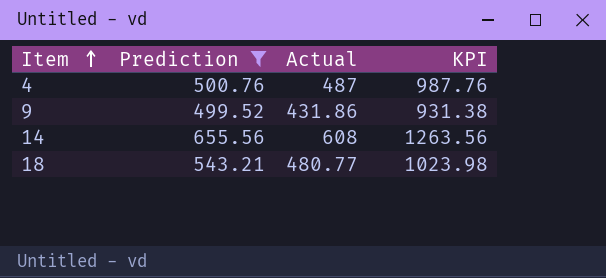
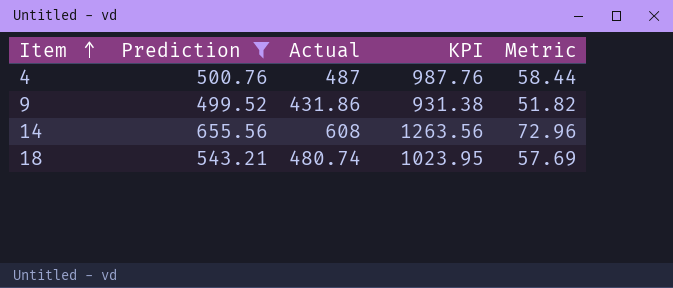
column Metric | formula: none -> [Actual] * 0.12
18 | Actual: 480.77 -> 480.74
18 | KPI: 1023.98 -> 1023.95

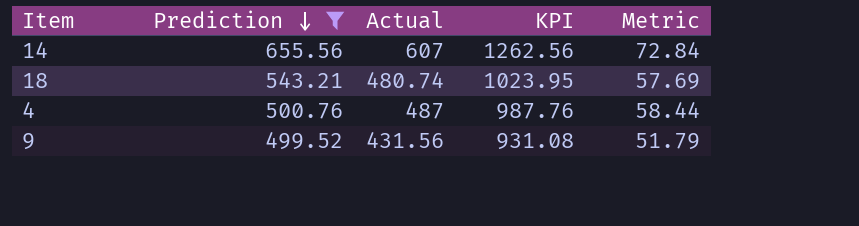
row order: Item ascending -> Prediction descending
14 | Actual: 608 -> 607
14 | KPI: 1263.56 -> 1262.56
14 | Metric: 72.96 -> 72.84
9 | Actual: 431.86 -> 431.56
9 | KPI: 931.38 -> 931.08
9 | Metric: 51.82 -> 51.79

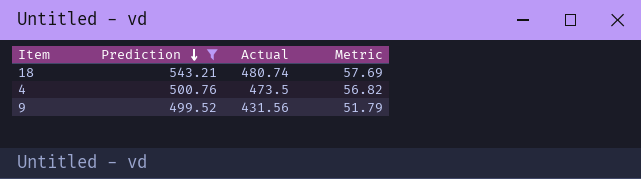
column KPI | formula: [Prediction] + [Actual] -> none
row 14: 655.56 | 607 | 1262.56 | 72.84 -> none
4 | Actual: 487 -> 473.5
4 | Metric: 58.44 -> 56.82

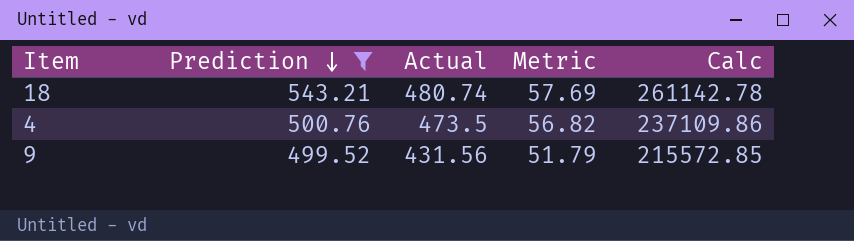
column Calc | formula: none -> [Prediction] * [Actual]

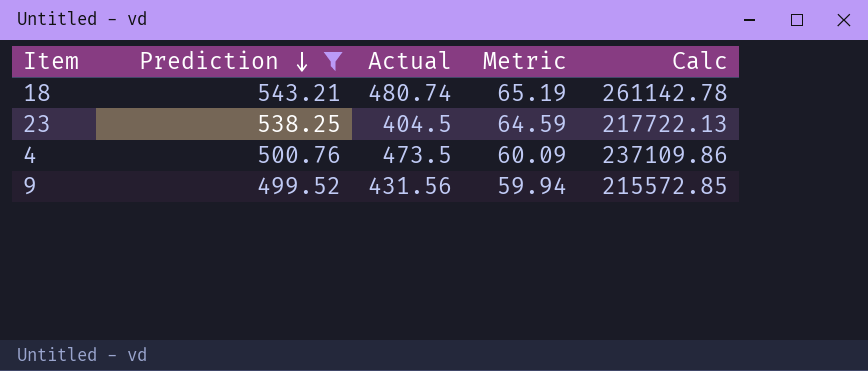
column Metric | formula: [Actual] * 0.12 -> [Prediction] * 0.12
row 23: none -> 538.25 | 404.5 | 64.59 | 217722.13

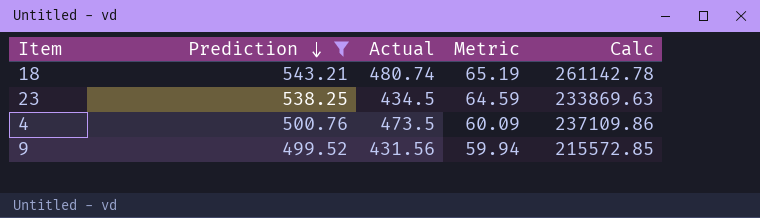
23 | Actual: 404.5 -> 434.5
23 | Calc: 217722.13 -> 233869.63

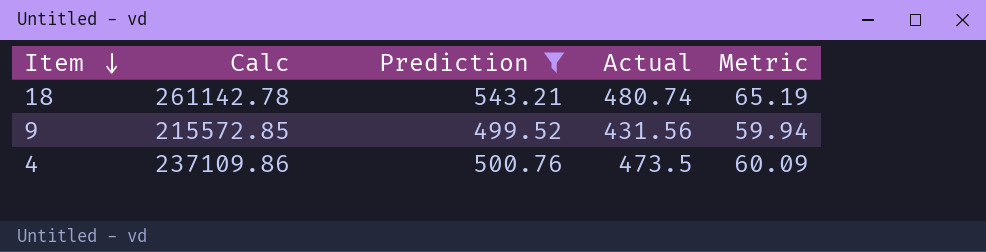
row order: Prediction descending -> Item descending
column Calc | position: 5 -> 2
row 23: 538.25 | 434.5 | 64.59 | 233869.63 -> none

